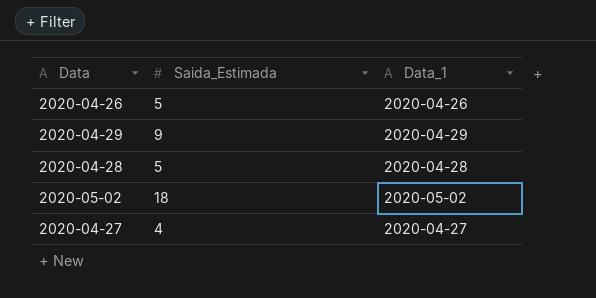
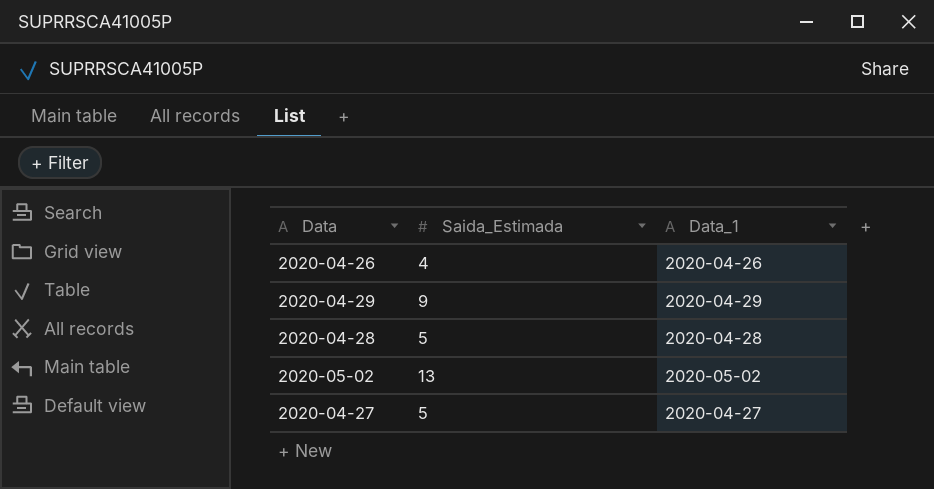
2020-04-26 | Saida_Estimada: 5 -> 4
2020-05-02 | Saida_Estimada: 18 -> 13
2020-04-27 | Saida_Estimada: 4 -> 5

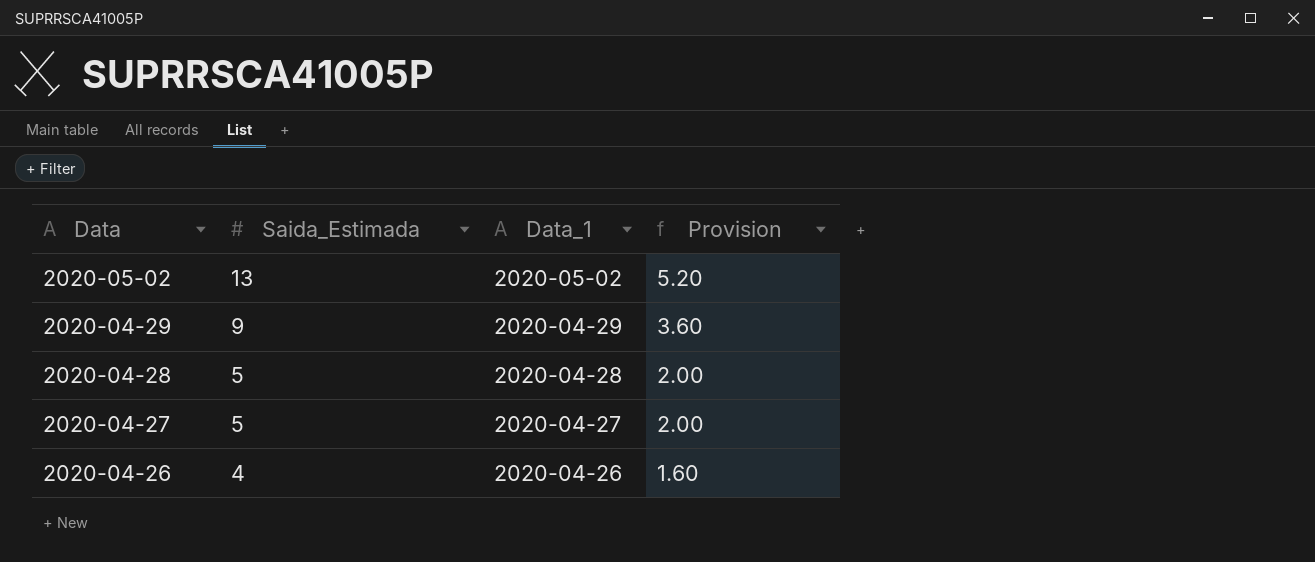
row order: none -> Data descending
column Provision | formula: none -> [Saida_Estimada] * 0.4

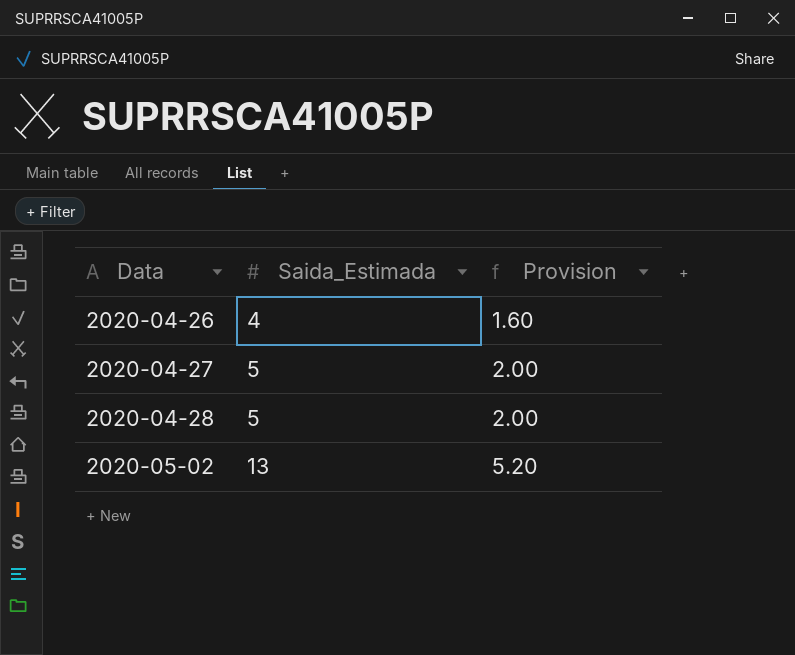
row order: Data descending -> Data ascending
column Data_1 | position: 3 -> none
row 2020-04-29: 9 | 2020-04-29 | 3.60 -> none

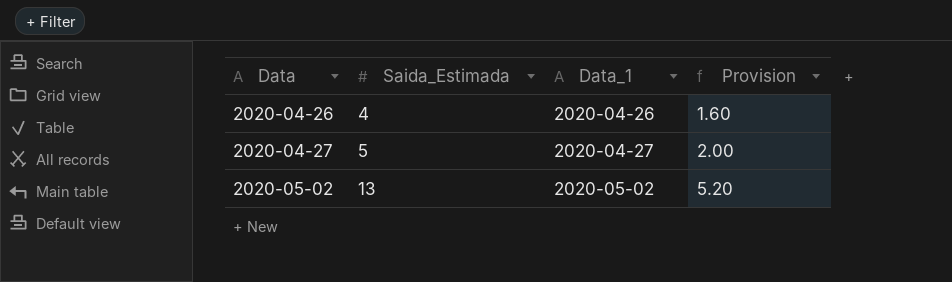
column Data_1 | position: none -> 3
row 2020-04-28: 5 | 2.00 -> none

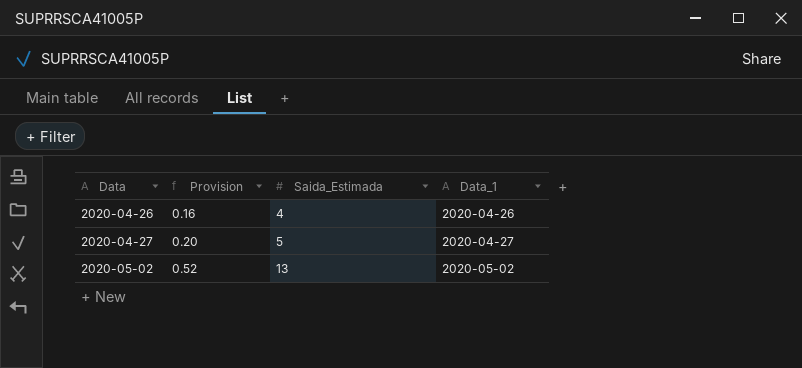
column Provision | formula: [Saida_Estimada] * 0.4 -> [Saida_Estimada] * 0.04
column Provision | position: 4 -> 2

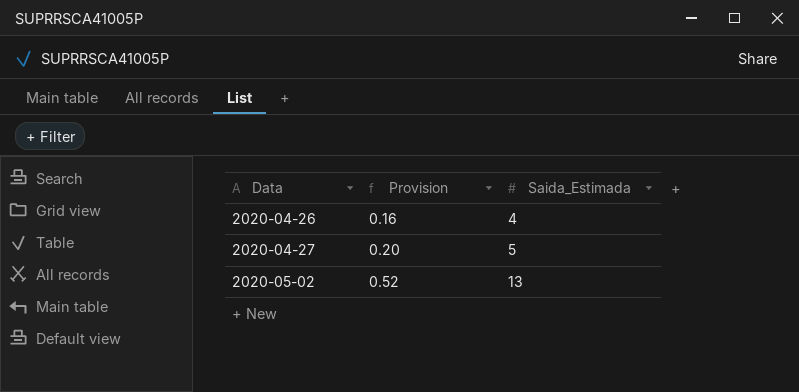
column Data_1 | position: 4 -> none

